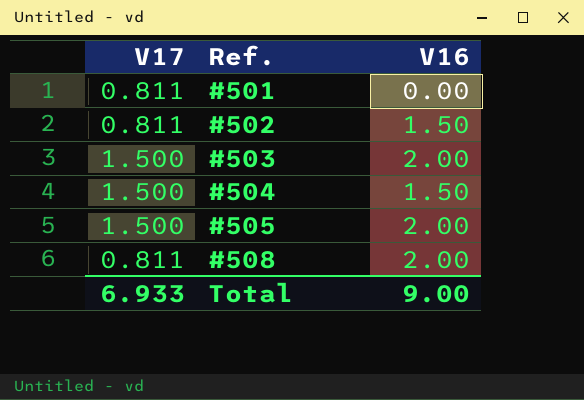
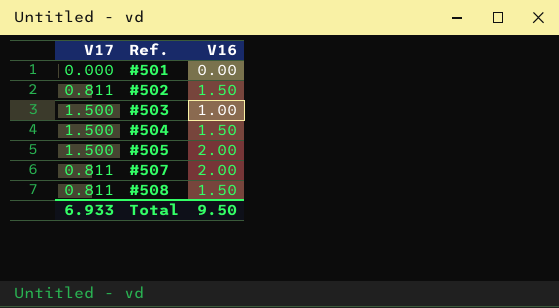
#501 | V17: 0.811 -> 0.000
#503 | V16: 2.00 -> 1.00
row #507: none -> 0.811 | 2.00
#508 | V16: 2.00 -> 1.50
Total | V16: 9.00 -> 9.50

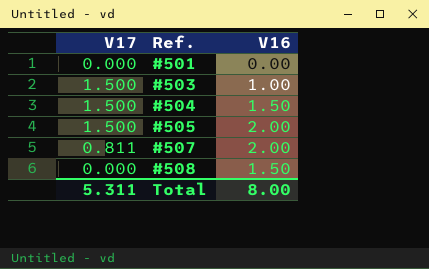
row #502: 0.811 | 1.50 -> none
#508 | V17: 0.811 -> 0.000
Total | V17: 6.933 -> 5.311
Total | V16: 9.50 -> 8.00

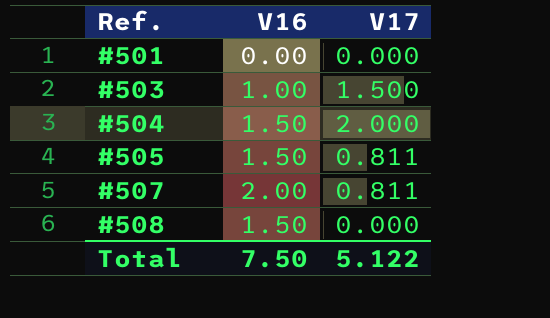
column V17 | position: 1 -> 3
#504 | V17: 1.500 -> 2.000
#505 | V16: 2.00 -> 1.50
#505 | V17: 1.500 -> 0.811
Total | V16: 8.00 -> 7.50
Total | V17: 5.311 -> 5.122

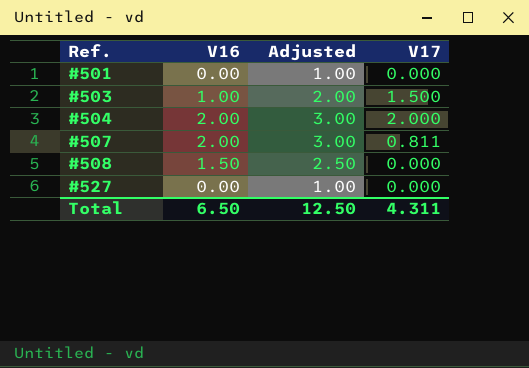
column Adjusted | formula: none -> [V16] + 1
row #505: 1.50 | 0.811 -> none
#504 | V16: 1.50 -> 2.00
row #527: none -> 0.00 | 1.00 | 0.000
Total | V16: 7.50 -> 6.50
Total | V17: 5.122 -> 4.311

